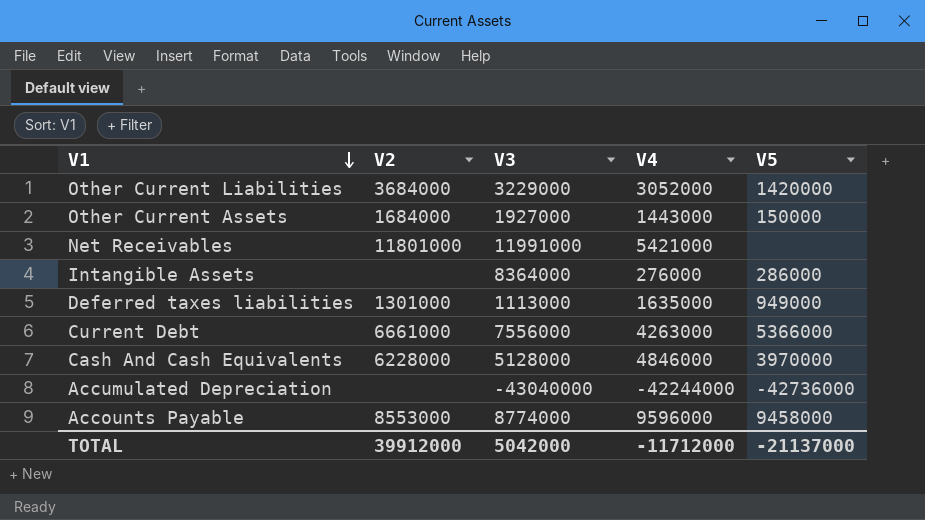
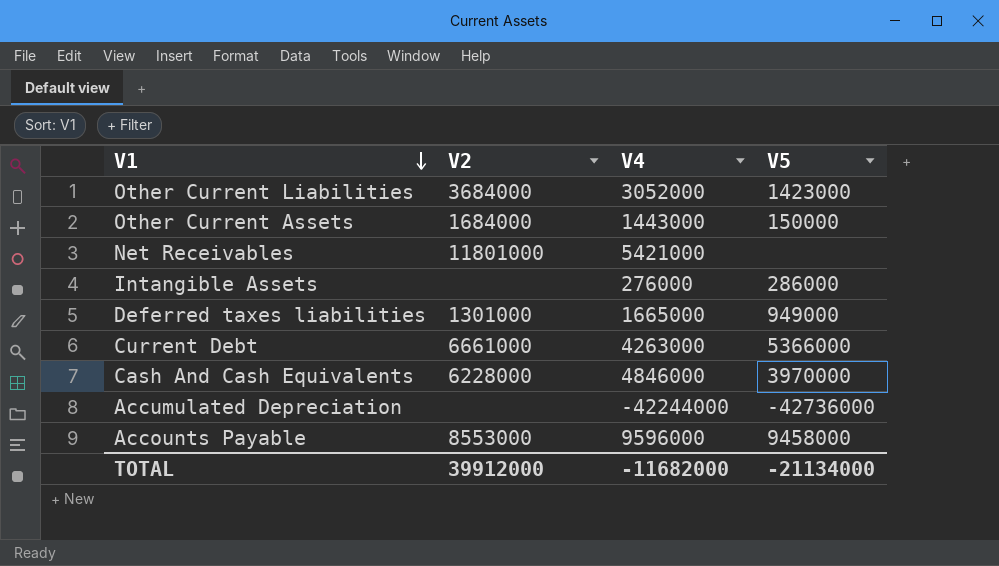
column V3 | position: 3 -> none
Other Current Liabilities | V5: 1420000 -> 1423000
Deferred taxes liabilities | V4: 1635000 -> 1665000
TOTAL | V4: -11712000 -> -11682000
TOTAL | V5: -21137000 -> -21134000

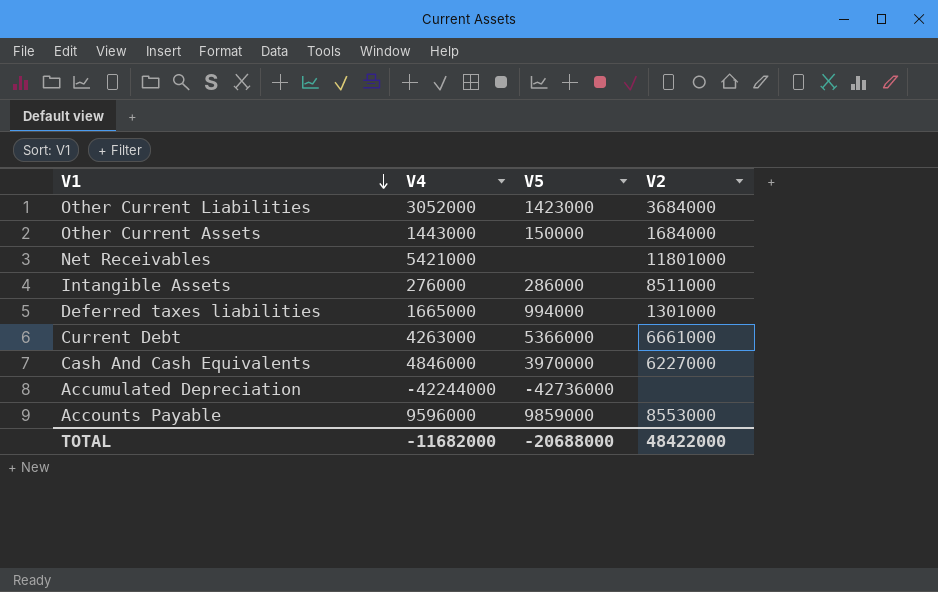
column V2 | position: 2 -> 4
Intangible Assets | V2: none -> 8511000
Deferred taxes liabilities | V5: 949000 -> 994000
Cash And Cash Equivalents | V2: 6228000 -> 6227000
Accounts Payable | V5: 9458000 -> 9859000
TOTAL | V5: -21134000 -> -20688000
TOTAL | V2: 39912000 -> 48422000

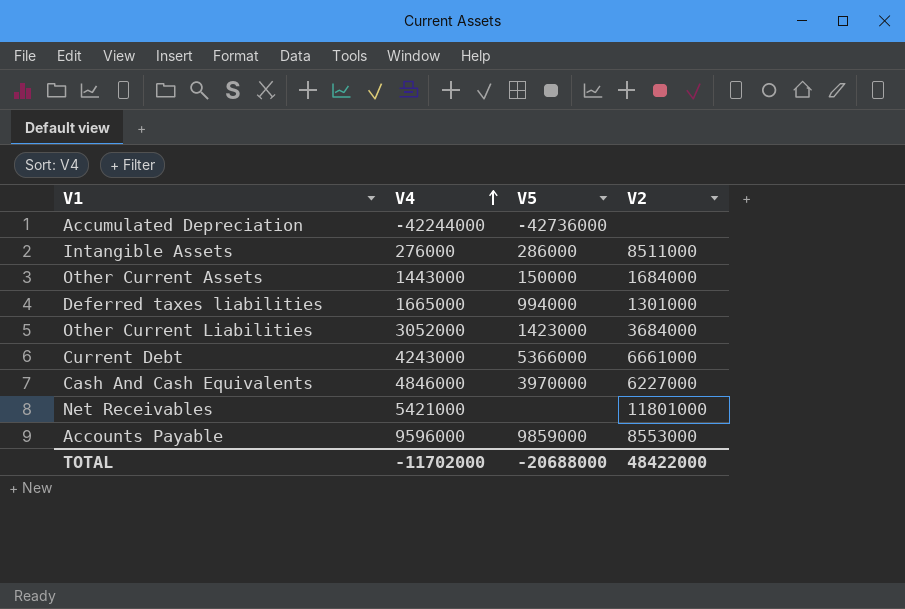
row order: V1 descending -> V4 ascending
Current Debt | V4: 4263000 -> 4243000
TOTAL | V4: -11682000 -> -11702000

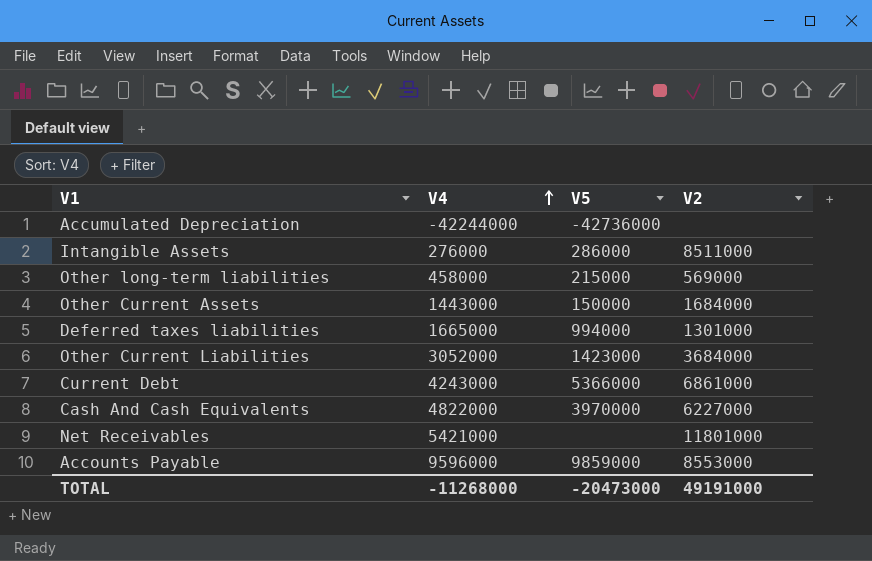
row Other long-term liabilities: none -> 458000 | 215000 | 569000
Current Debt | V2: 6661000 -> 6861000
Cash And Cash Equivalents | V4: 4846000 -> 4822000
TOTAL | V4: -11702000 -> -11268000
TOTAL | V5: -20688000 -> -20473000
TOTAL | V2: 48422000 -> 49191000

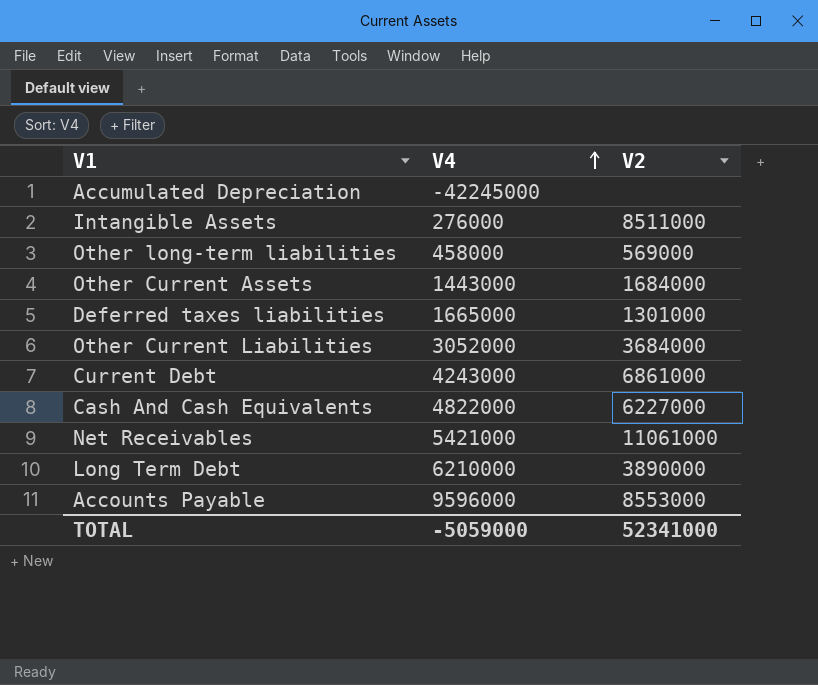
column V5 | position: 3 -> none
Accumulated Depreciation | V4: -42244000 -> -42245000
Net Receivables | V2: 11801000 -> 11061000
row Long Term Debt: none -> 6210000 | 3890000
TOTAL | V4: -11268000 -> -5059000
TOTAL | V2: 49191000 -> 52341000

